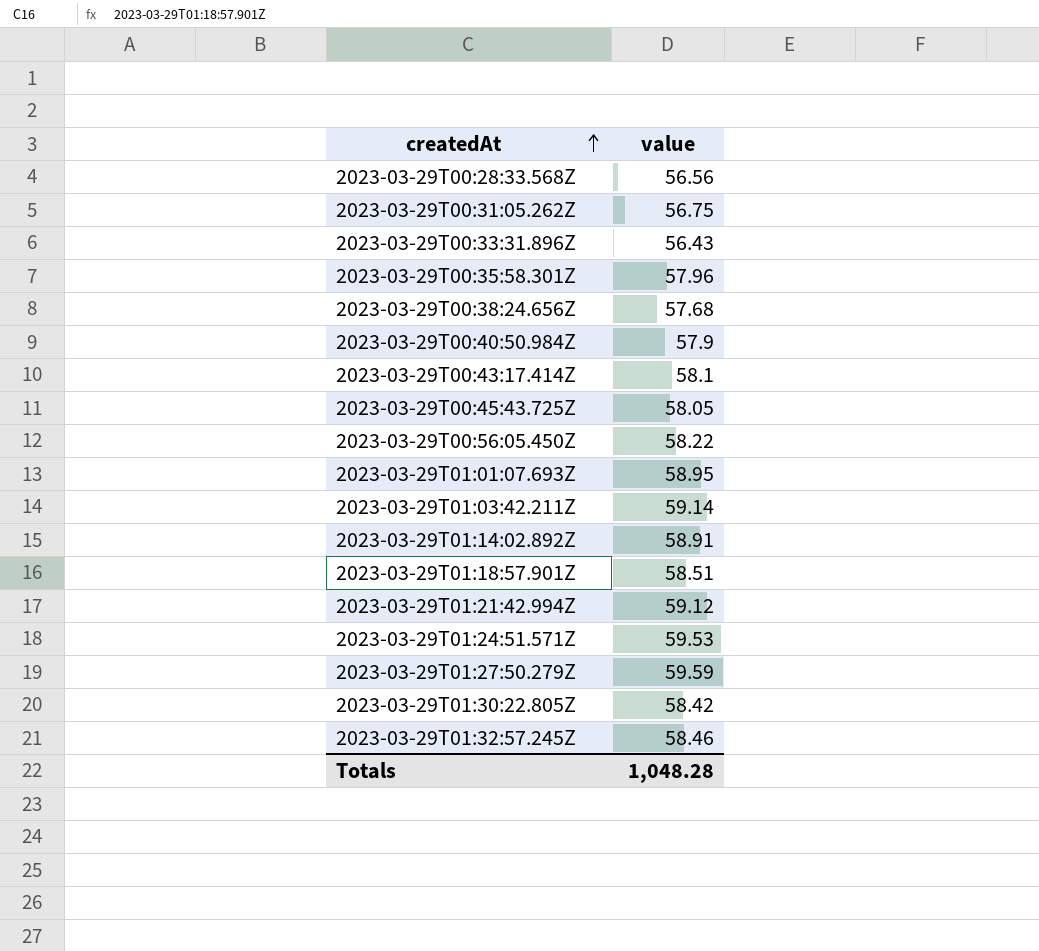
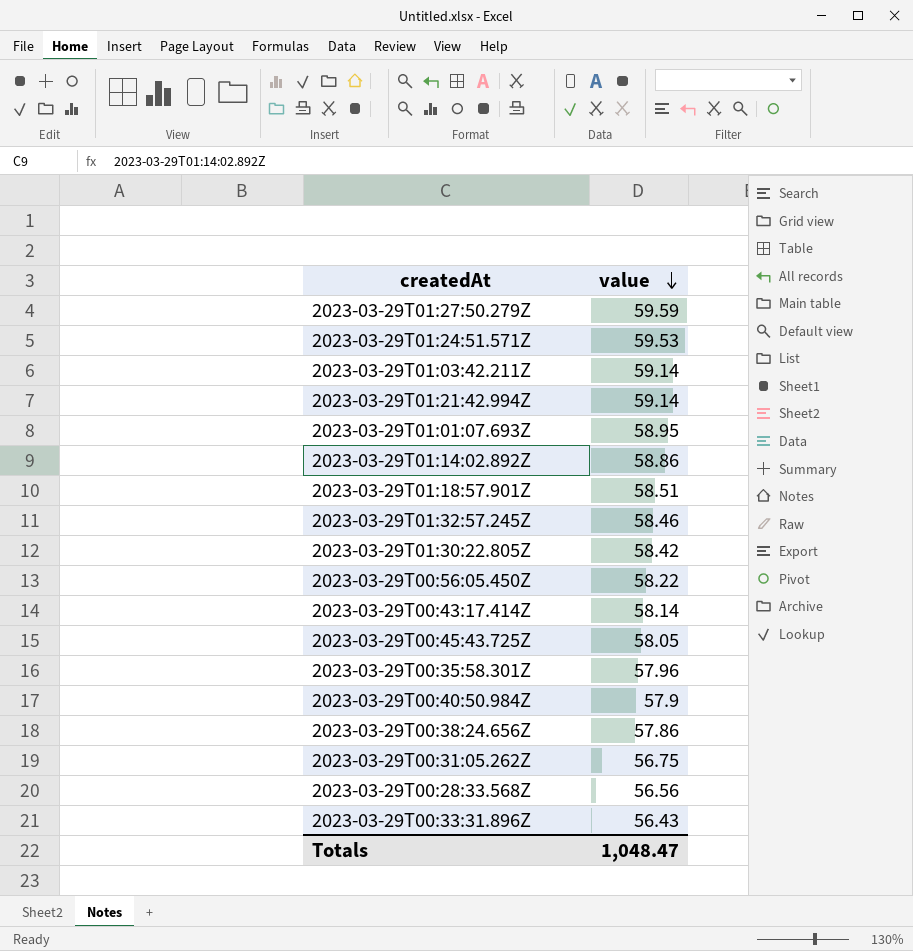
row order: createdAt ascending -> value descending
2023-03-29T01:21:42.994Z | value: 59.12 -> 59.14
2023-03-29T01:14:02.892Z | value: 58.91 -> 58.86
2023-03-29T00:43:17.414Z | value: 58.1 -> 58.14
2023-03-29T00:38:24.656Z | value: 57.68 -> 57.86
Totals | value: 1,048.28 -> 1,048.47

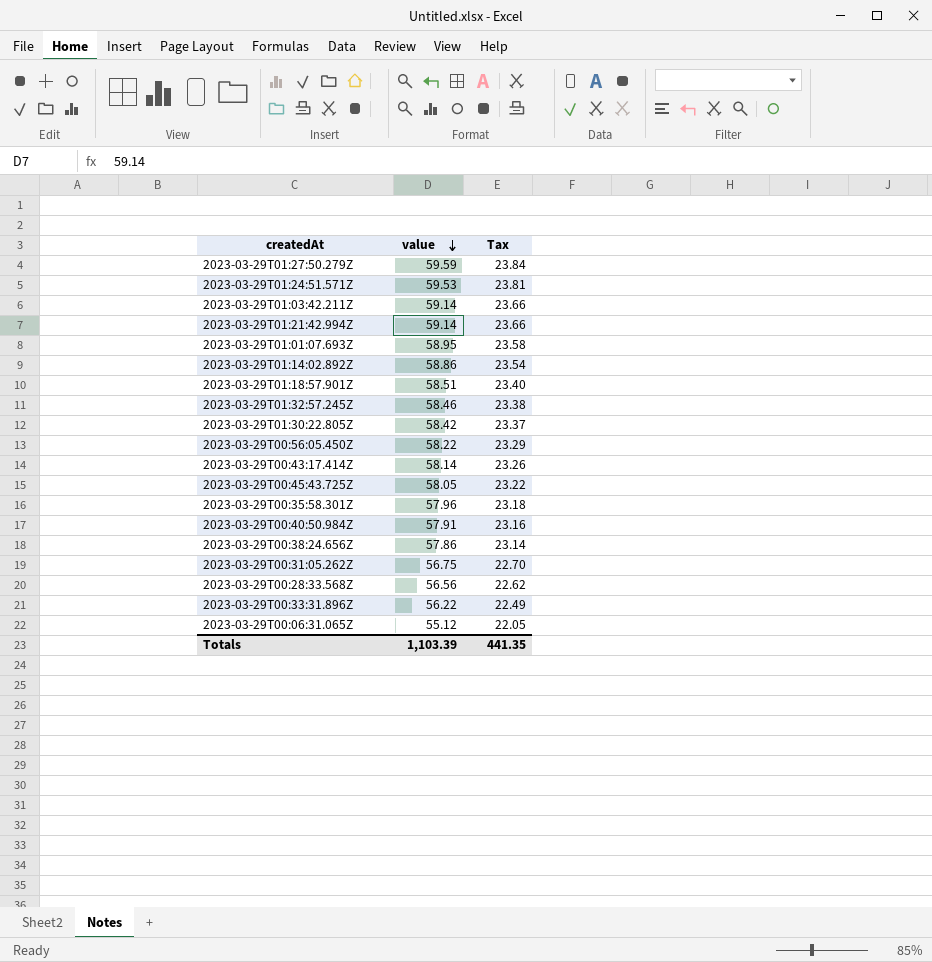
column Tax | formula: none -> [value] * 0.4
2023-03-29T00:40:50.984Z | value: 57.9 -> 57.91
2023-03-29T00:33:31.896Z | value: 56.43 -> 56.22
row 2023-03-29T00:06:31.065Z: none -> 55.12 | 22.05
Totals | value: 1,048.47 -> 1,103.39

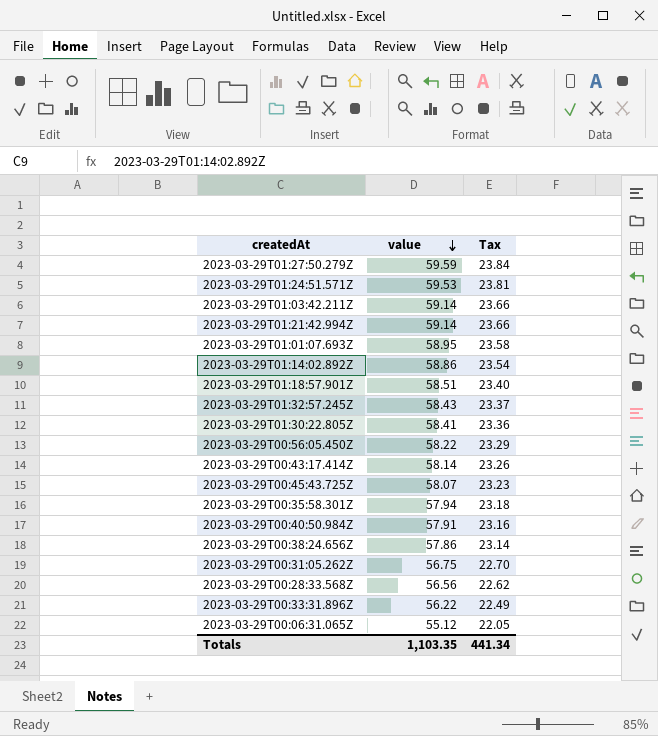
2023-03-29T01:32:57.245Z | value: 58.46 -> 58.43
2023-03-29T01:32:57.245Z | Tax: 23.38 -> 23.37
2023-03-29T01:30:22.805Z | value: 58.42 -> 58.41
2023-03-29T01:30:22.805Z | Tax: 23.37 -> 23.36
2023-03-29T00:45:43.725Z | value: 58.05 -> 58.07
2023-03-29T00:45:43.725Z | Tax: 23.22 -> 23.23
2023-03-29T00:35:58.301Z | value: 57.96 -> 57.94
Totals | value: 1,103.39 -> 1,103.35
Totals | Tax: 441.35 -> 441.34

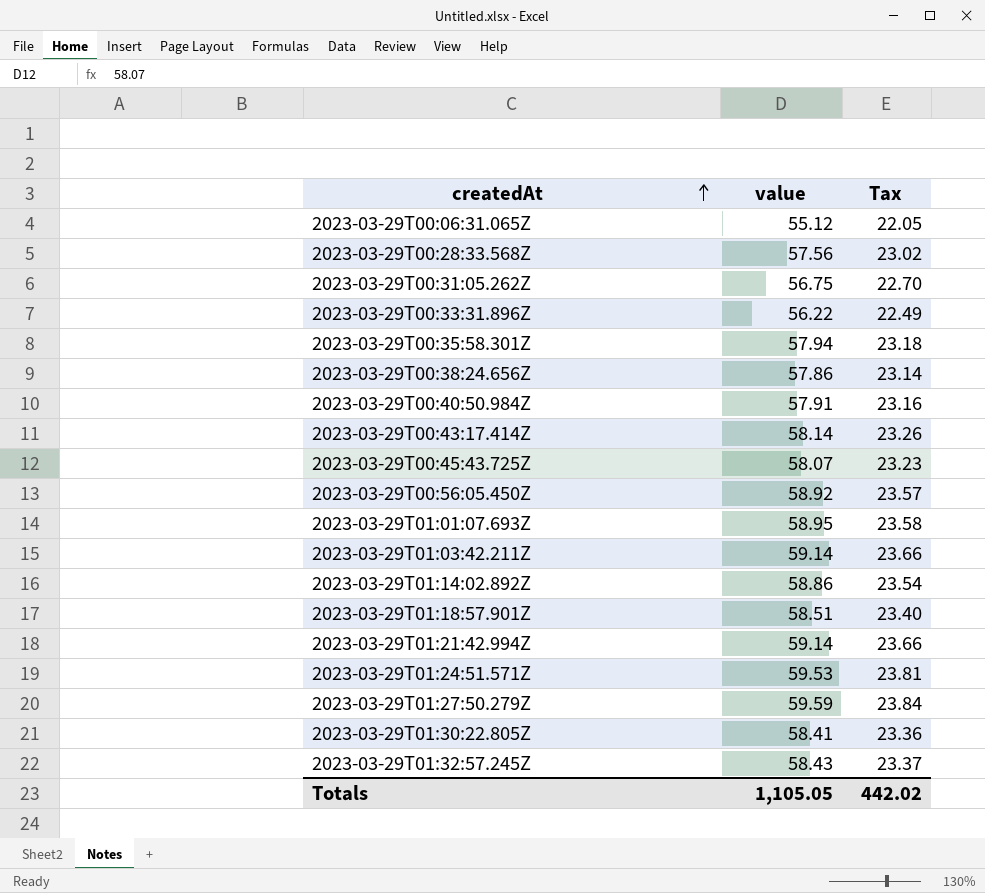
row order: value descending -> createdAt ascending
2023-03-29T00:28:33.568Z | value: 56.56 -> 57.56
2023-03-29T00:28:33.568Z | Tax: 22.62 -> 23.02
2023-03-29T00:56:05.450Z | value: 58.22 -> 58.92
2023-03-29T00:56:05.450Z | Tax: 23.29 -> 23.57
Totals | value: 1,103.35 -> 1,105.05
Totals | Tax: 441.34 -> 442.02

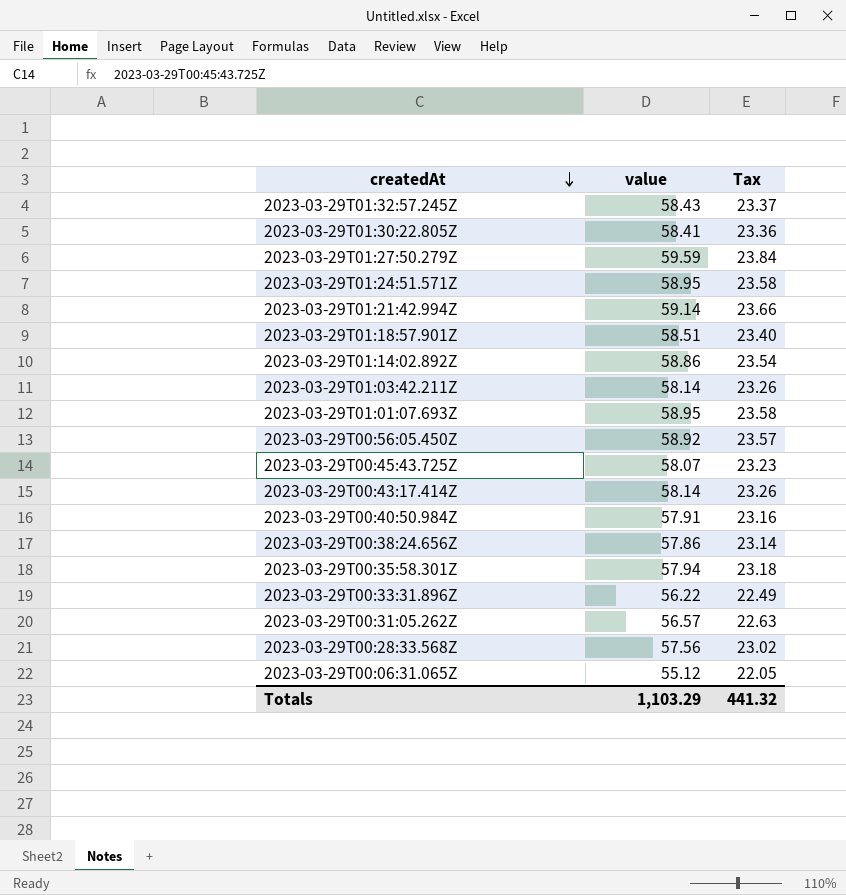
row order: createdAt ascending -> createdAt descending
2023-03-29T01:24:51.571Z | value: 59.53 -> 58.95
2023-03-29T01:24:51.571Z | Tax: 23.81 -> 23.58
2023-03-29T01:03:42.211Z | value: 59.14 -> 58.14
2023-03-29T01:03:42.211Z | Tax: 23.66 -> 23.26
2023-03-29T00:31:05.262Z | value: 56.75 -> 56.57
2023-03-29T00:31:05.262Z | Tax: 22.70 -> 22.63
Totals | value: 1,105.05 -> 1,103.29
Totals | Tax: 442.02 -> 441.32

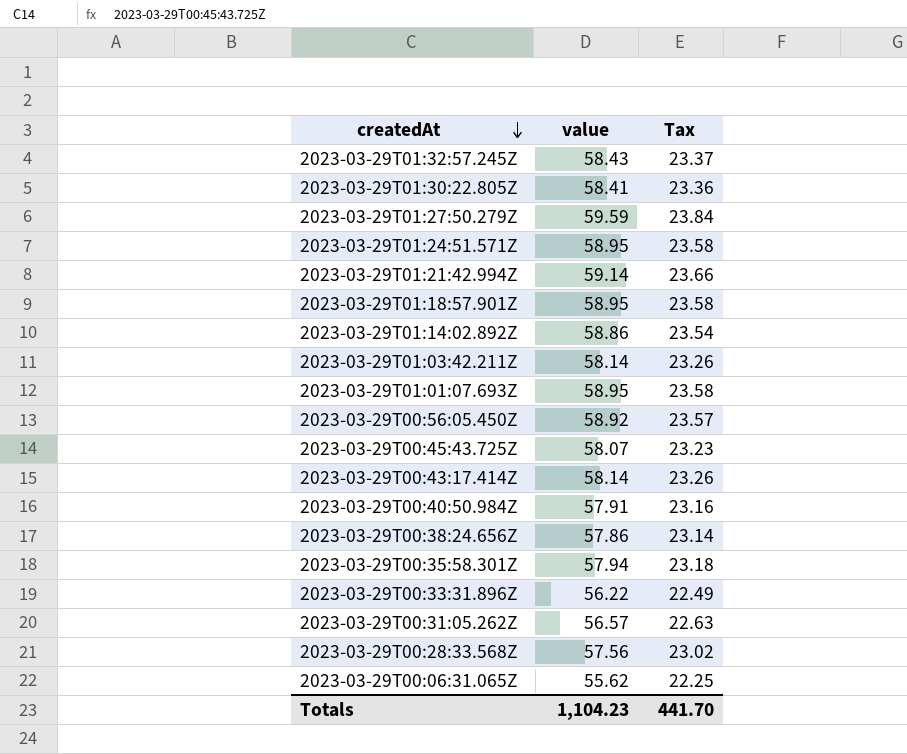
2023-03-29T01:18:57.901Z | value: 58.51 -> 58.95
2023-03-29T01:18:57.901Z | Tax: 23.40 -> 23.58
2023-03-29T00:06:31.065Z | value: 55.12 -> 55.62
2023-03-29T00:06:31.065Z | Tax: 22.05 -> 22.25
Totals | value: 1,103.29 -> 1,104.23
Totals | Tax: 441.32 -> 441.70

